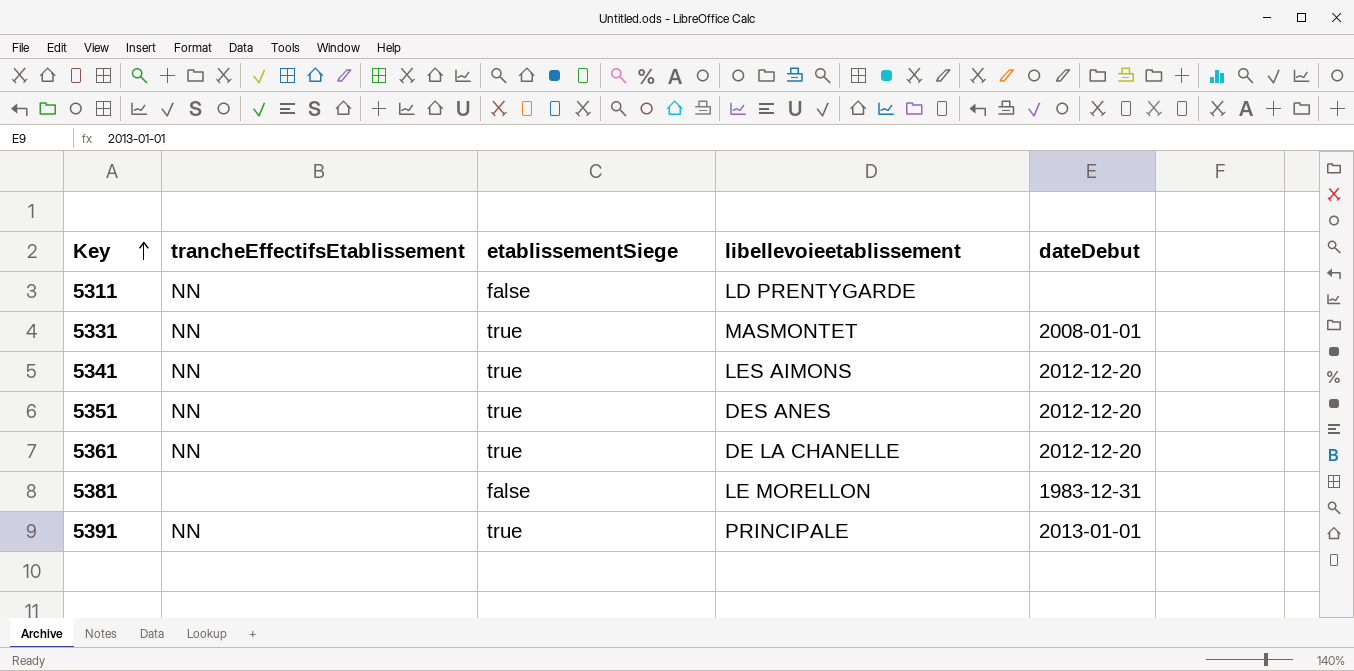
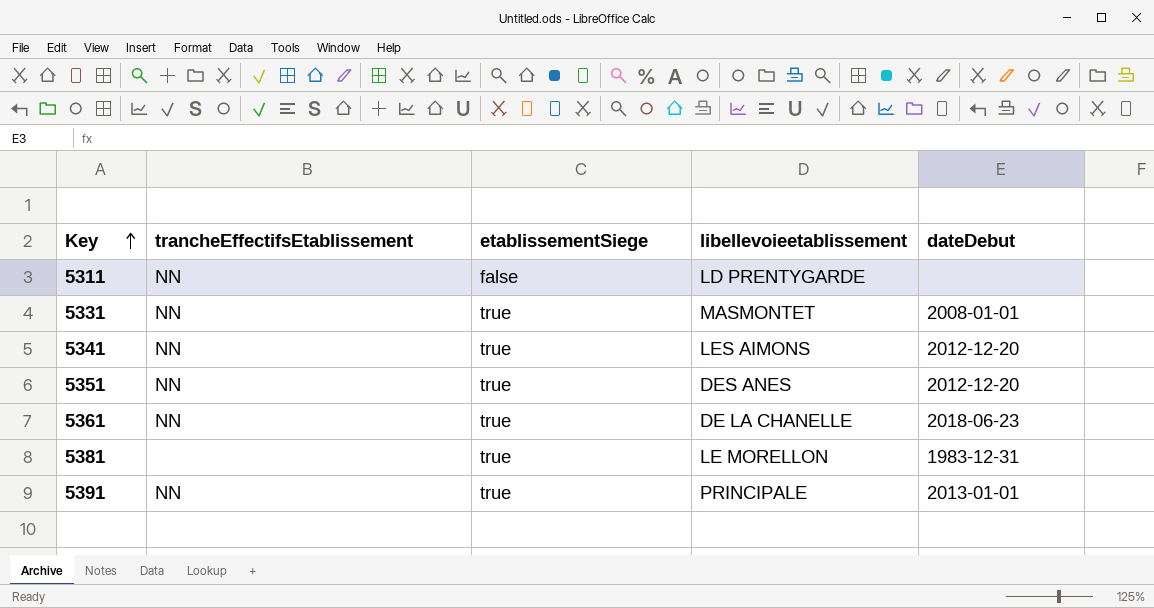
5361 | dateDebut: 2012-12-20 -> 2018-06-23
5381 | etablissementSiege: false -> true

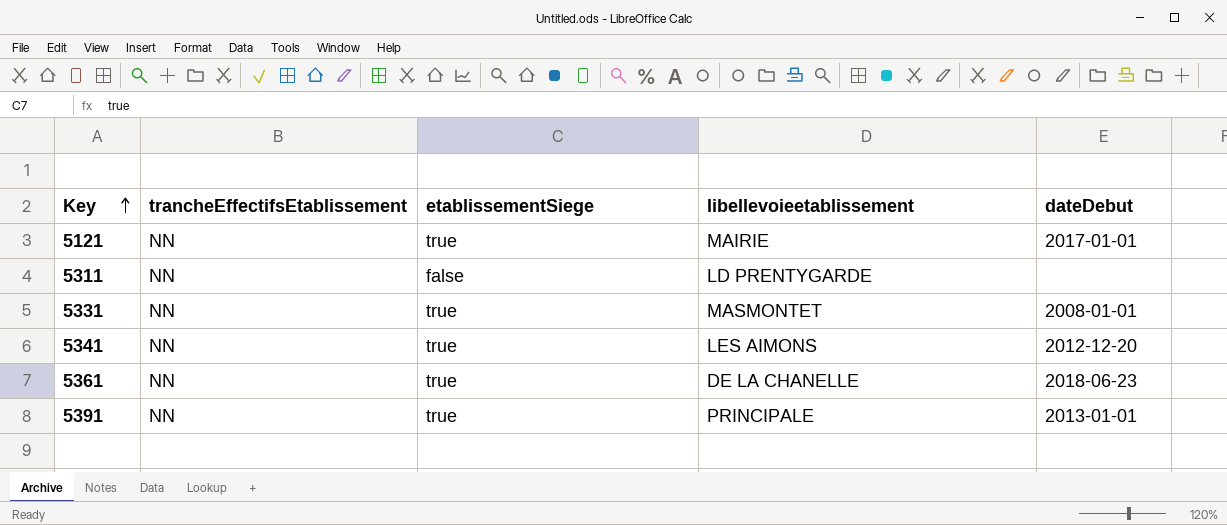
row 5351: NN | true | DES ANES | 2012-12-20 -> none
row 5381: none | true | LE MORELLON | 1983-12-31 -> none
row 5121: none -> NN | true | MAIRIE | 2017-01-01

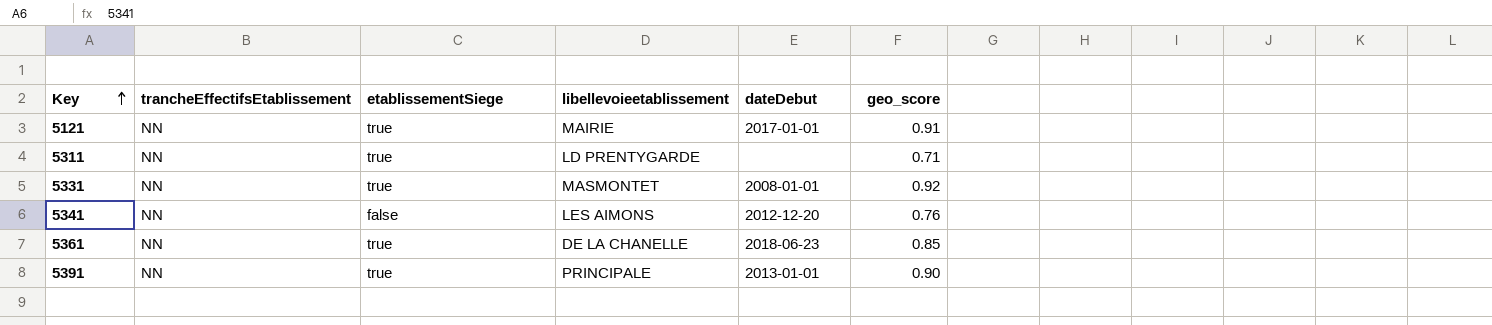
column geo_score | position: none -> 6
5311 | etablissementSiege: false -> true
5341 | etablissementSiege: true -> false

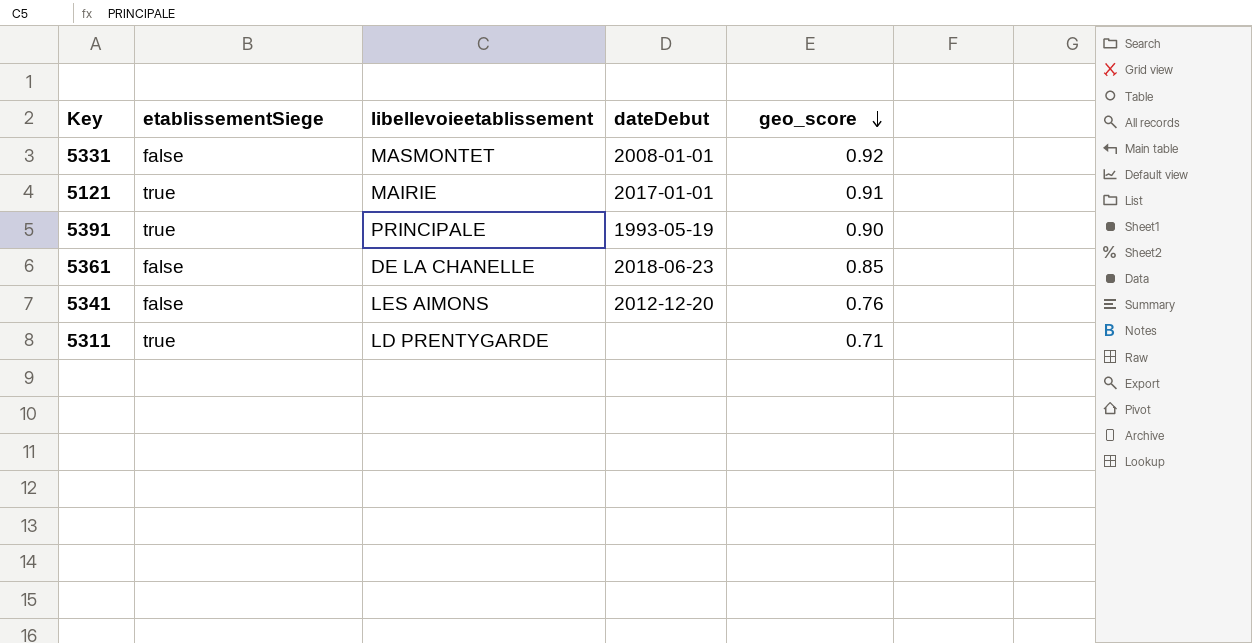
row order: Key ascending -> geo_score descending
column trancheEffectifsEtablissement | position: 2 -> none
5331 | etablissementSiege: true -> false
5391 | dateDebut: 2013-01-01 -> 1993-05-19
5361 | etablissementSiege: true -> false

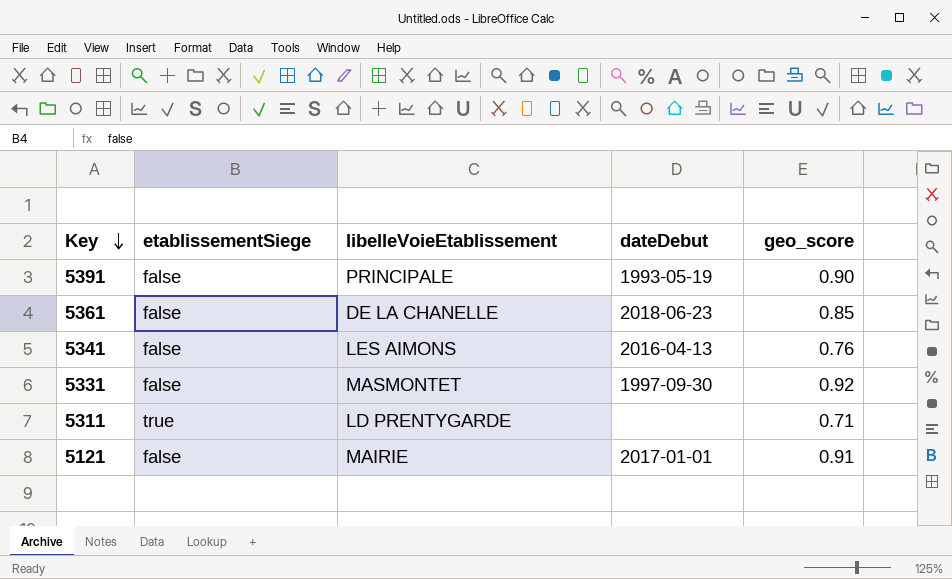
row order: geo_score descending -> Key descending
column name: libellevoieetablissement -> libelleVoieEtablissement
5391 | etablissementSiege: true -> false
5341 | dateDebut: 2012-12-20 -> 2016-04-13
5331 | dateDebut: 2008-01-01 -> 1997-09-30
5121 | etablissementSiege: true -> false

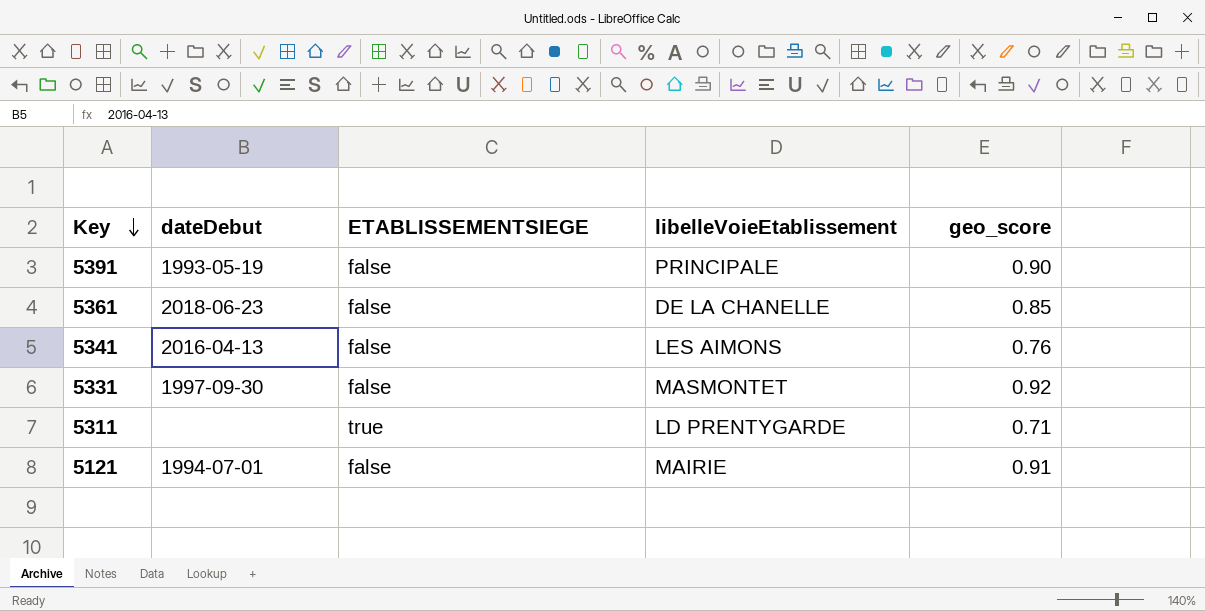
column dateDebut | position: 4 -> 2
column name: etablissementSiege -> ETABLISSEMENTSIEGE
5121 | dateDebut: 2017-01-01 -> 1994-07-01

